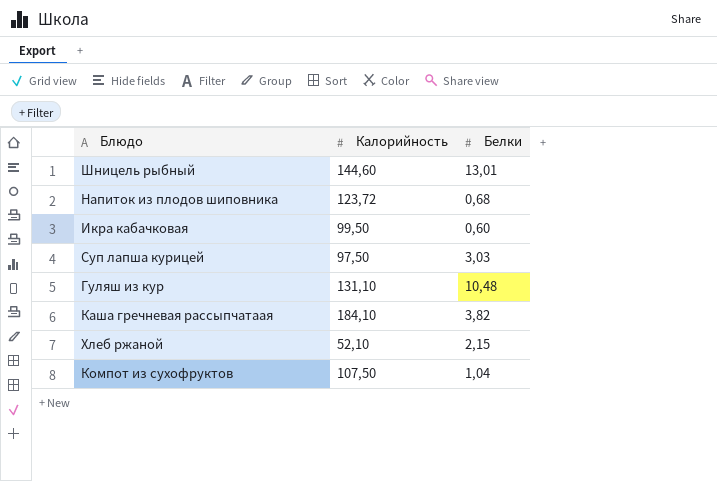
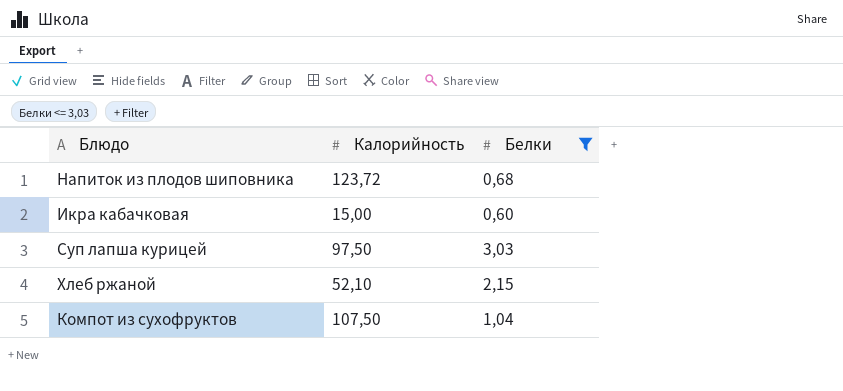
filter: none -> Белки <= 3,03
Икра кабачковая | Калорийность: 99,50 -> 15,00

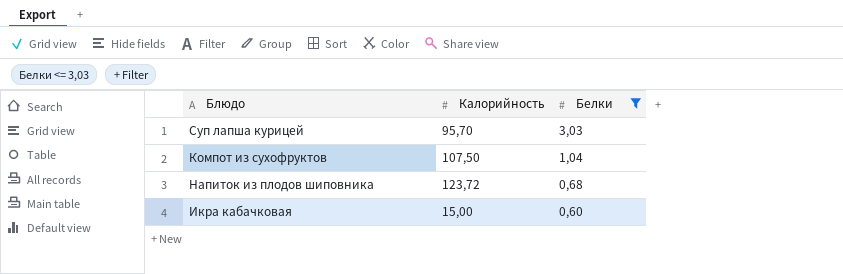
row order: none -> Белки descending
row Хлеб ржаной: 52,10 | 2,15 -> none
Суп лапша курицей | Калорийность: 97,50 -> 95,70

